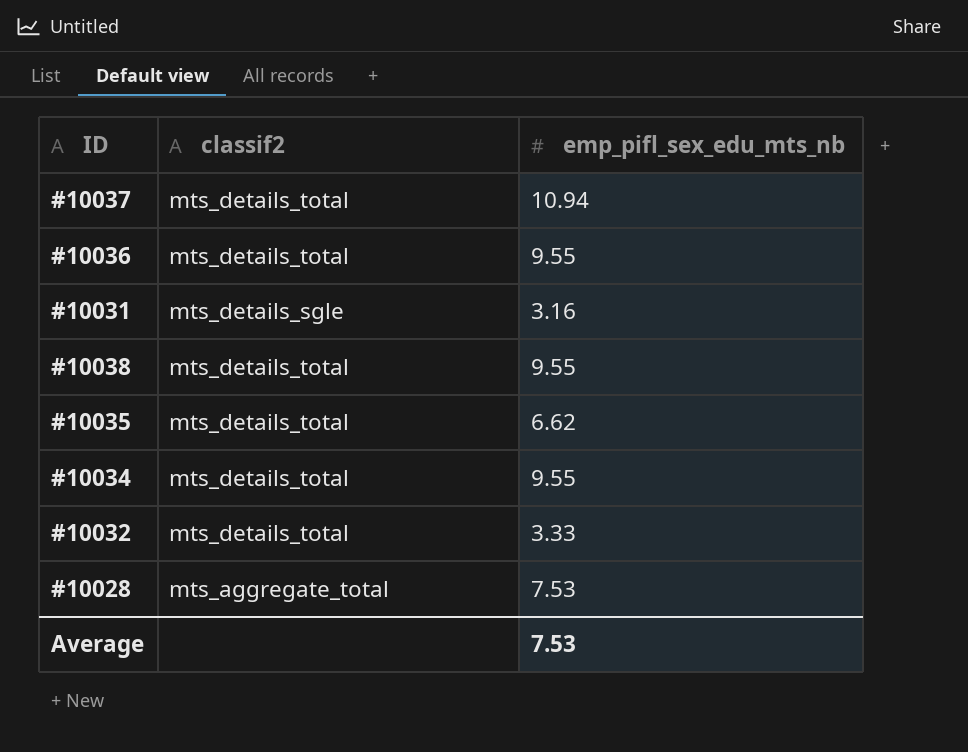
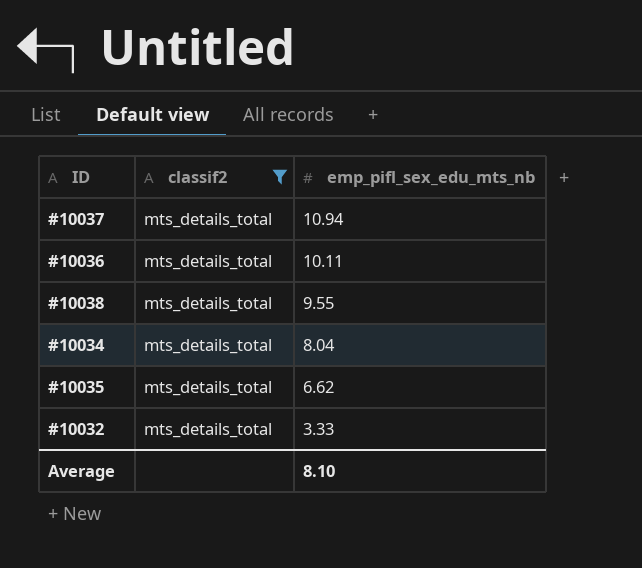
filter: none -> classif2 = mts_details_total
row order: none -> emp_pifl_sex_edu_mts_nb descending
#10036 | emp_pifl_sex_edu_mts_nb: 9.55 -> 10.11
#10034 | emp_pifl_sex_edu_mts_nb: 9.55 -> 8.04
Average | emp_pifl_sex_edu_mts_nb: 7.53 -> 8.10

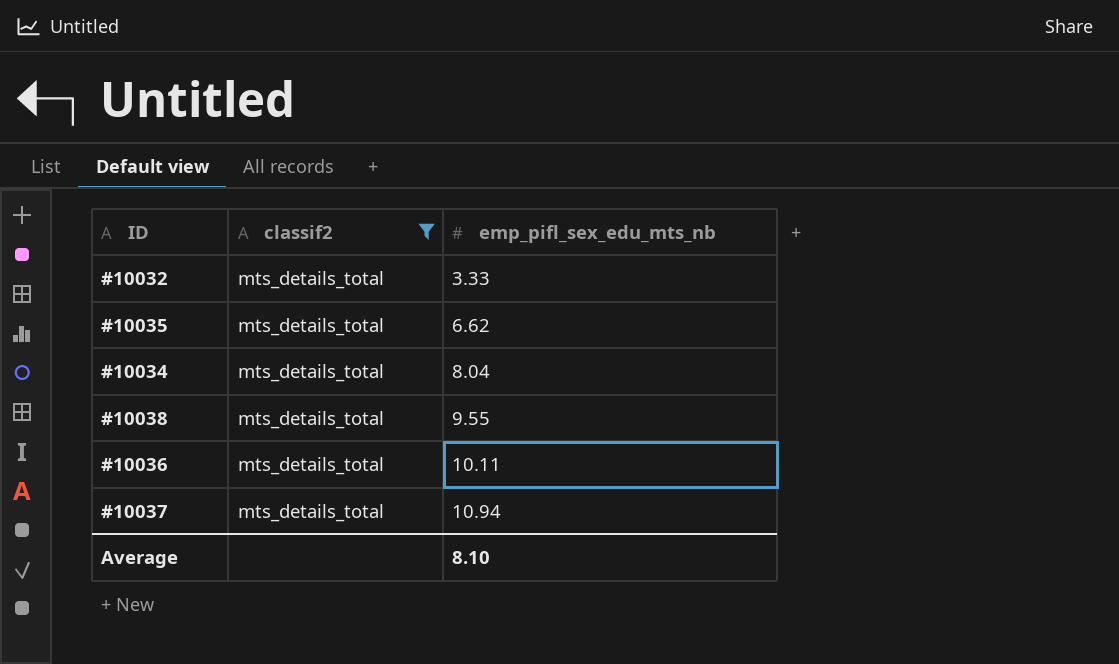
row order: emp_pifl_sex_edu_mts_nb descending -> emp_pifl_sex_edu_mts_nb ascending

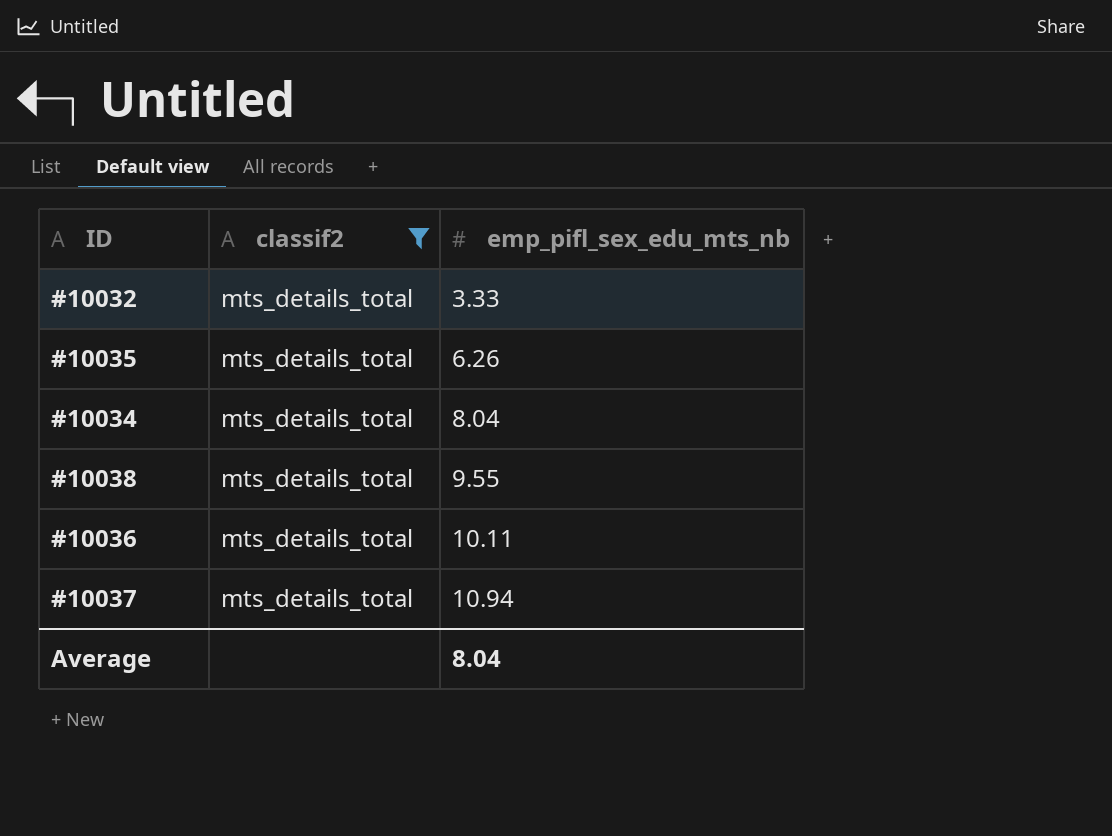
#10035 | emp_pifl_sex_edu_mts_nb: 6.62 -> 6.26
Average | emp_pifl_sex_edu_mts_nb: 8.10 -> 8.04

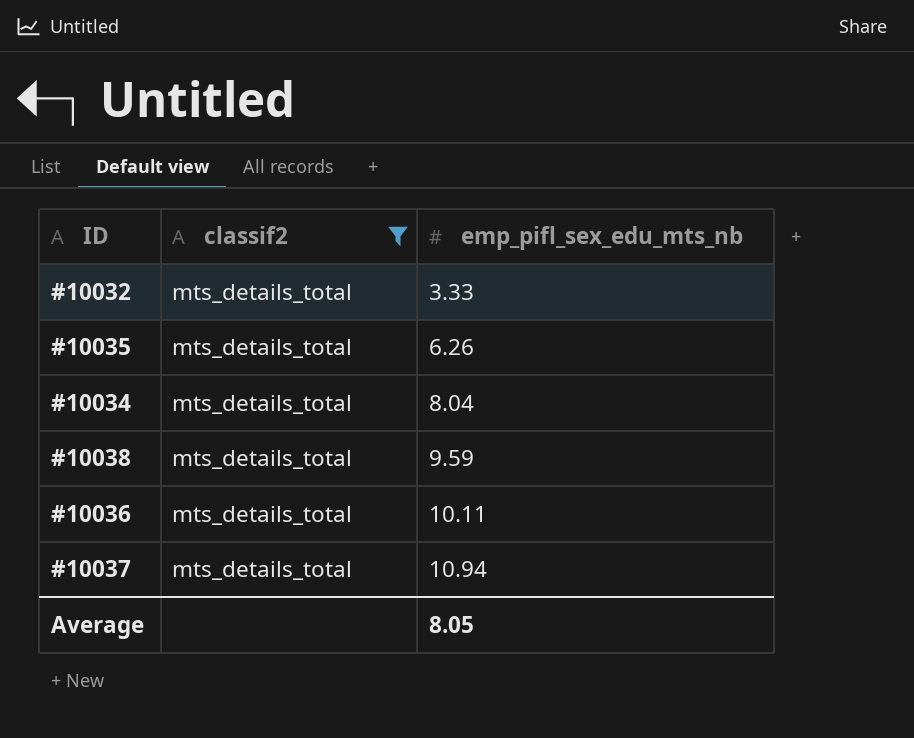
#10038 | emp_pifl_sex_edu_mts_nb: 9.55 -> 9.59
Average | emp_pifl_sex_edu_mts_nb: 8.04 -> 8.05

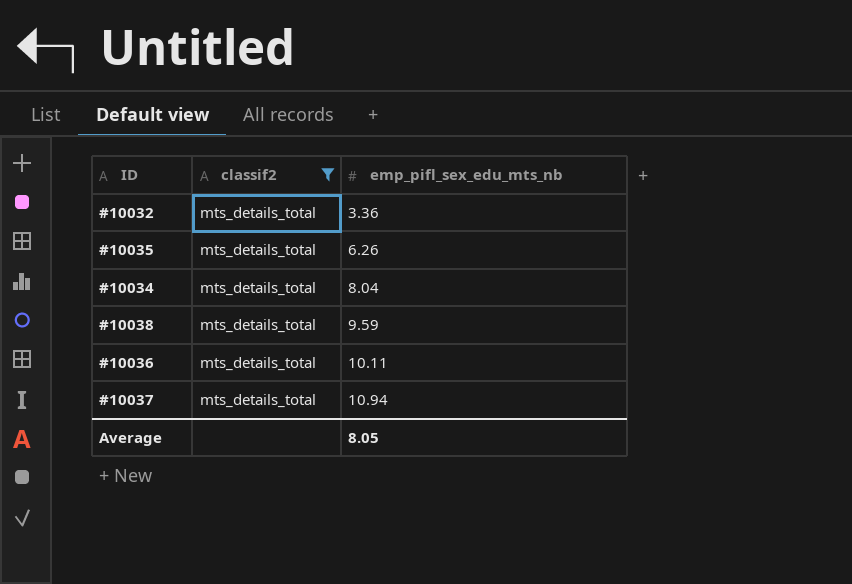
#10032 | emp_pifl_sex_edu_mts_nb: 3.33 -> 3.36

